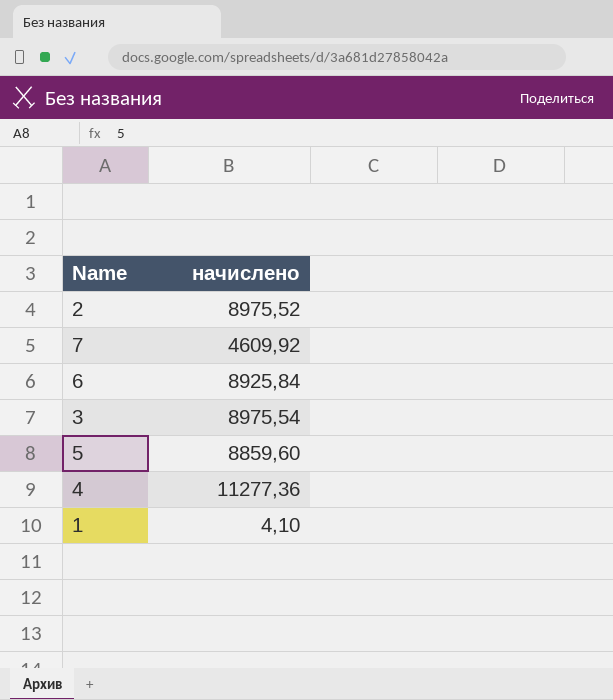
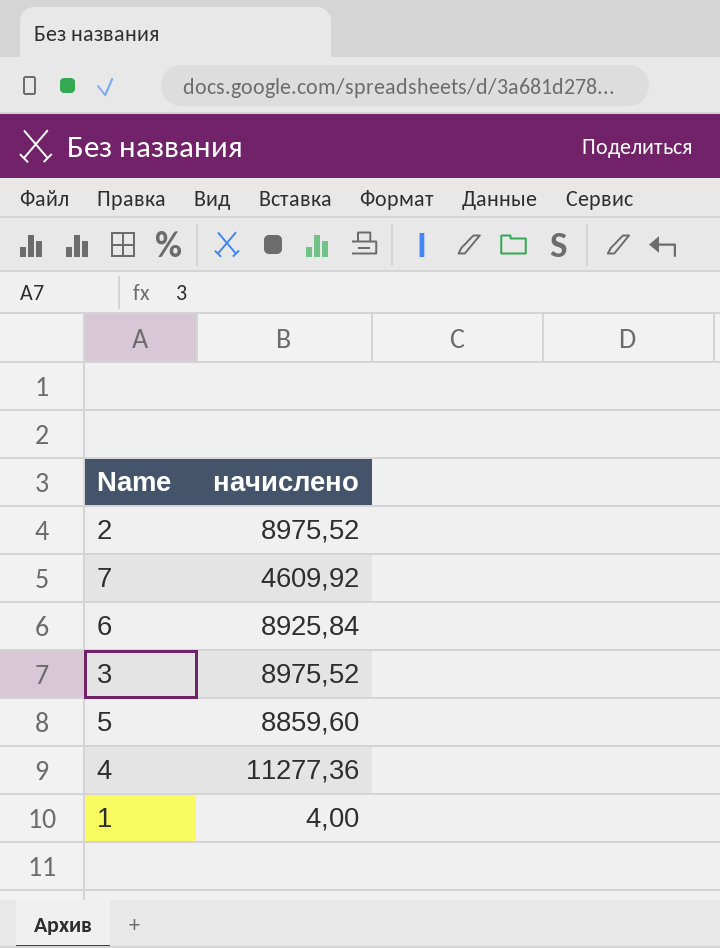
3 | начислено: 8975,54 -> 8975,52
1 | начислено: 4,10 -> 4,00

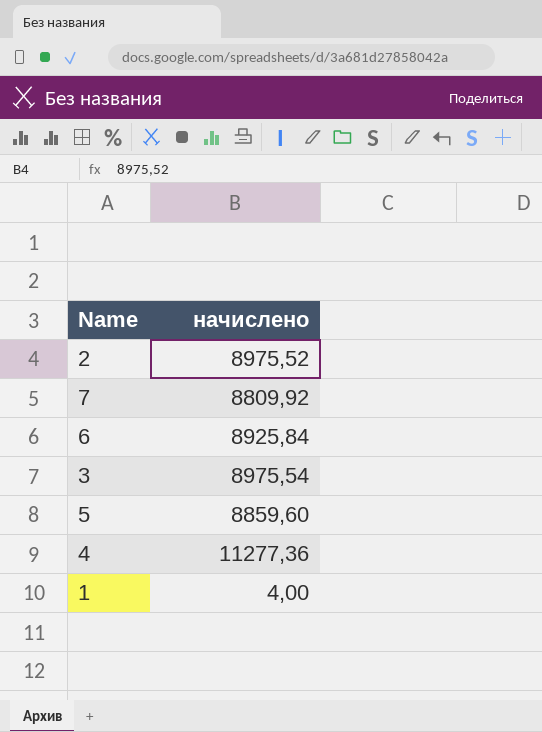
7 | начислено: 4609,92 -> 8809,92
3 | начислено: 8975,52 -> 8975,54

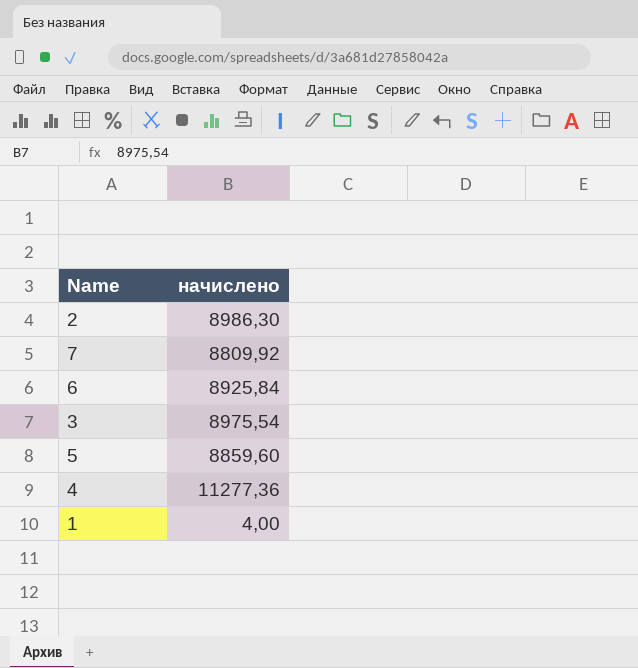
2 | начислено: 8975,52 -> 8986,30

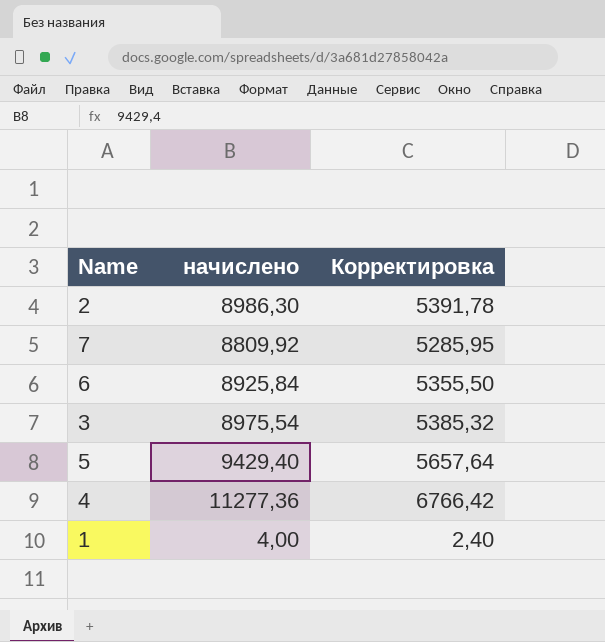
column Корректировка | formula: none -> [начислено] * 0,6
5 | начислено: 8859,60 -> 9429,40

